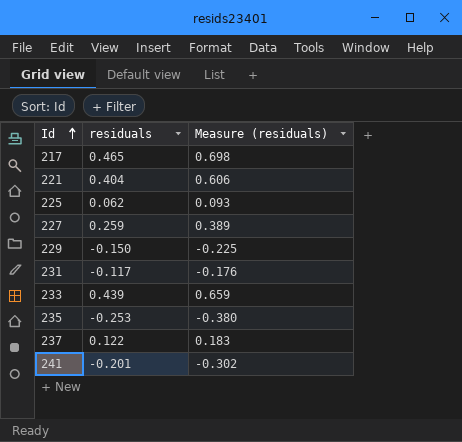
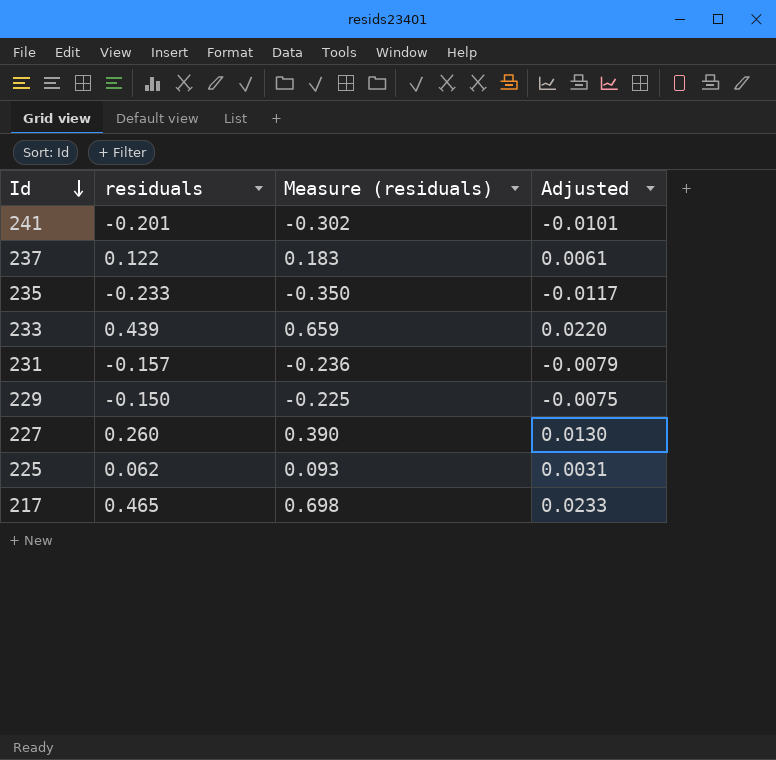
row order: Id ascending -> Id descending
column Adjusted | formula: none -> [residuals] * 0.05
row 221: 0.404 | 0.606 -> none
235 | residuals: -0.253 -> -0.233
235 | Measure (residuals): -0.380 -> -0.350
231 | residuals: -0.117 -> -0.157
231 | Measure (residuals): -0.176 -> -0.236
227 | residuals: 0.259 -> 0.260
227 | Measure (residuals): 0.389 -> 0.390

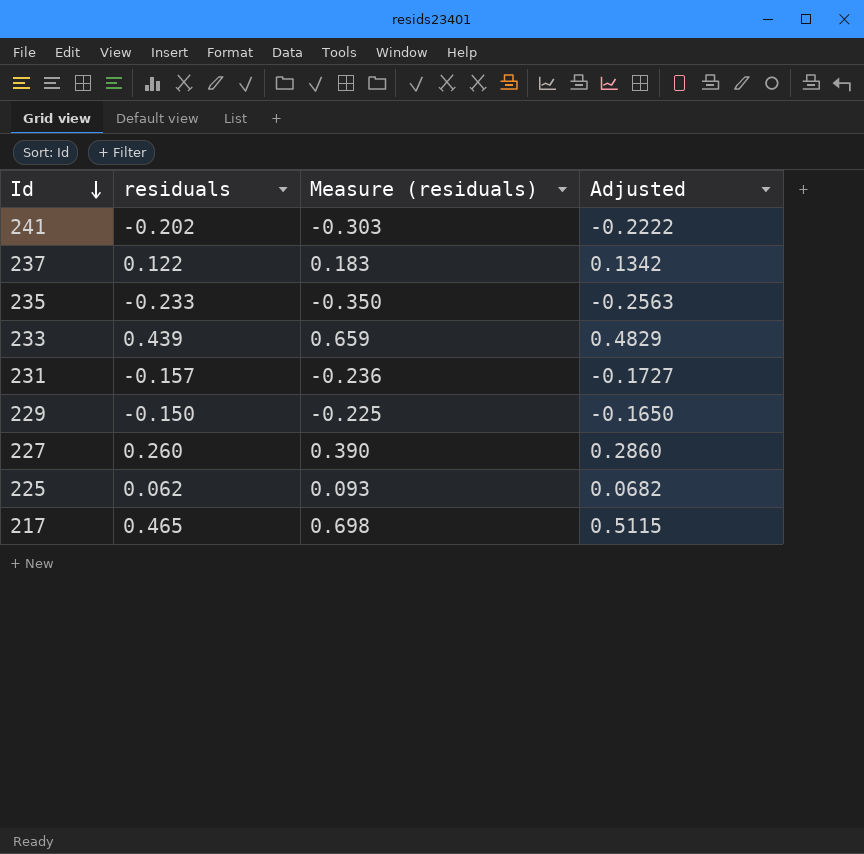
column Adjusted | formula: [residuals] * 0.05 -> [residuals] * 1.1
241 | residuals: -0.201 -> -0.202
241 | Measure (residuals): -0.302 -> -0.303

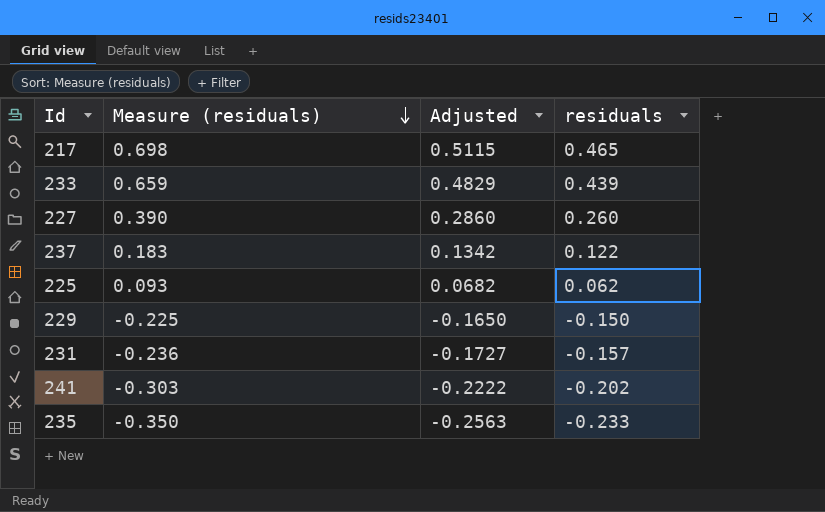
row order: Id descending -> Measure (residuals) descending
column residuals | position: 2 -> 4

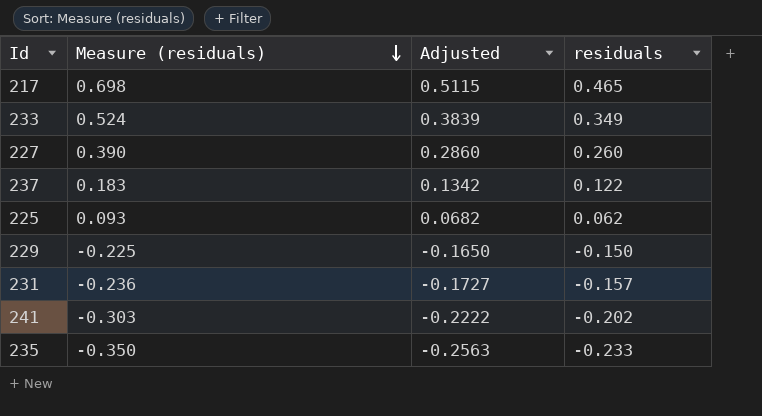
233 | Measure (residuals): 0.659 -> 0.524
233 | Adjusted: 0.4829 -> 0.3839
233 | residuals: 0.439 -> 0.349

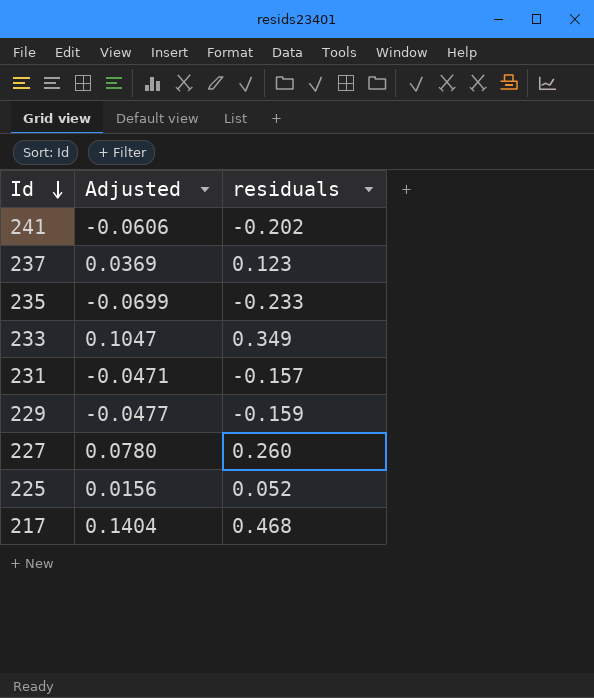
row order: Measure (residuals) descending -> Id descending
column Measure (residuals) | formula: [residuals] * 1.5 -> none
column Adjusted | formula: [residuals] * 1.1 -> [residuals] * 0.3
237 | residuals: 0.122 -> 0.123
229 | residuals: -0.150 -> -0.159
225 | residuals: 0.062 -> 0.052
217 | residuals: 0.465 -> 0.468

